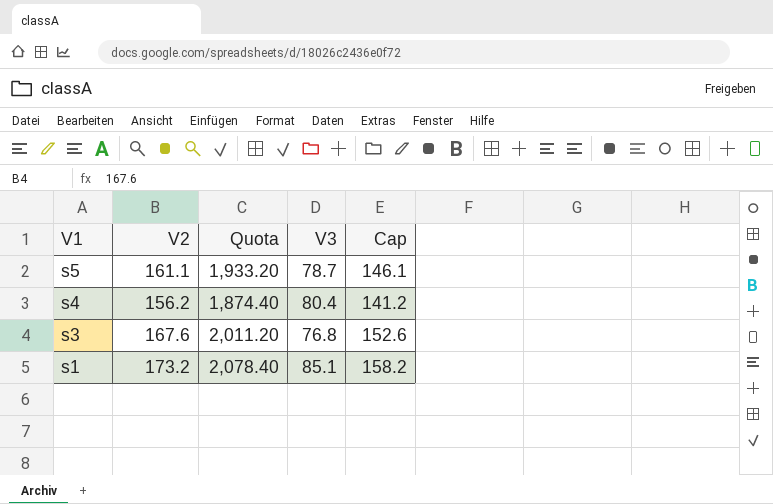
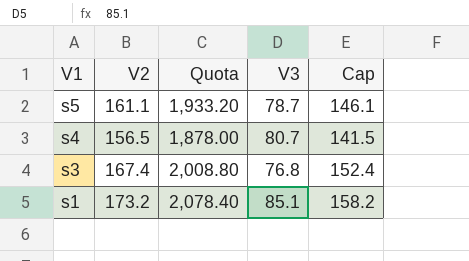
s4 | V2: 156.2 -> 156.5
s4 | Quota: 1,874.40 -> 1,878.00
s4 | V3: 80.4 -> 80.7
s4 | Cap: 141.2 -> 141.5
s3 | V2: 167.6 -> 167.4
s3 | Quota: 2,011.20 -> 2,008.80
s3 | Cap: 152.6 -> 152.4

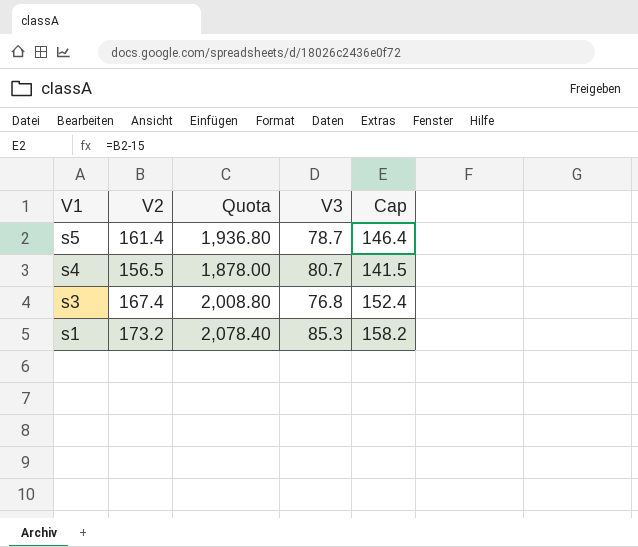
s5 | V2: 161.1 -> 161.4
s5 | Quota: 1,933.20 -> 1,936.80
s5 | Cap: 146.1 -> 146.4
s1 | V3: 85.1 -> 85.3

